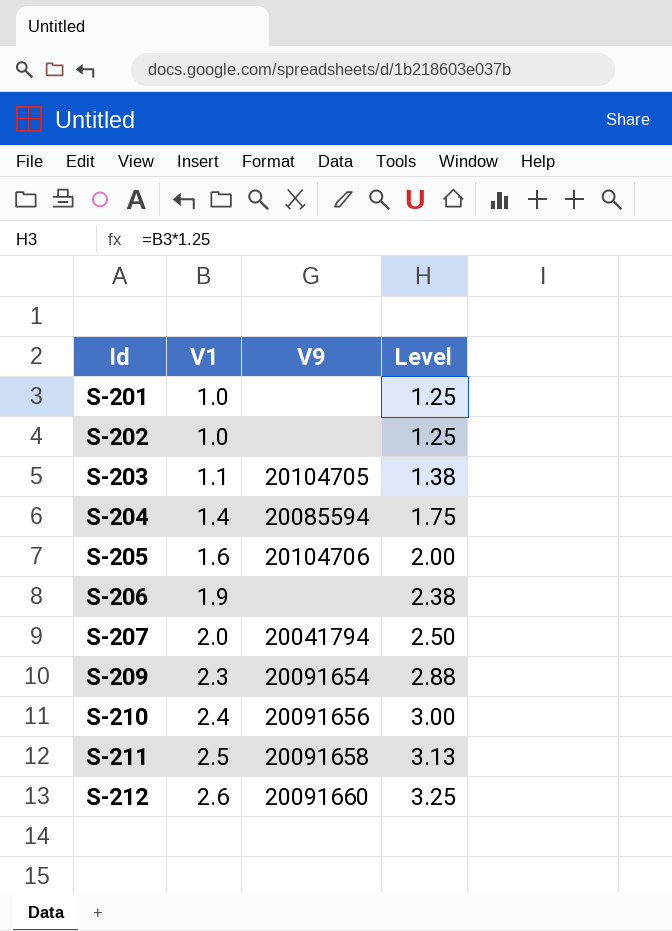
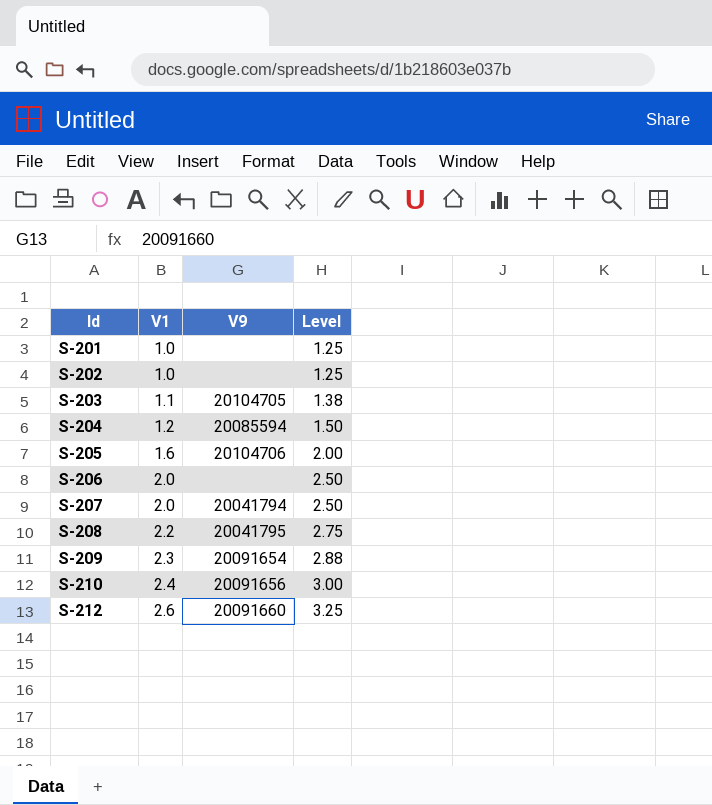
row S-211: 2.5 | 20091658 | 3.13 -> none
S-204 | V1: 1.4 -> 1.2
S-204 | Level: 1.75 -> 1.50
S-206 | V1: 1.9 -> 2.0
S-206 | Level: 2.38 -> 2.50
row S-208: none -> 2.2 | 20041795 | 2.75

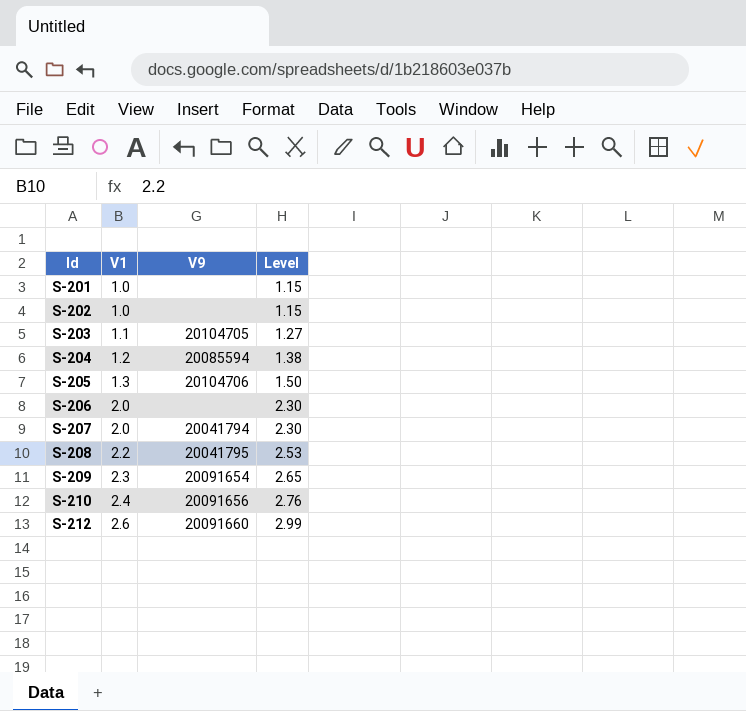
column Level | formula: [V1] * 1.25 -> [V1] * 1.15
S-205 | V1: 1.6 -> 1.3

